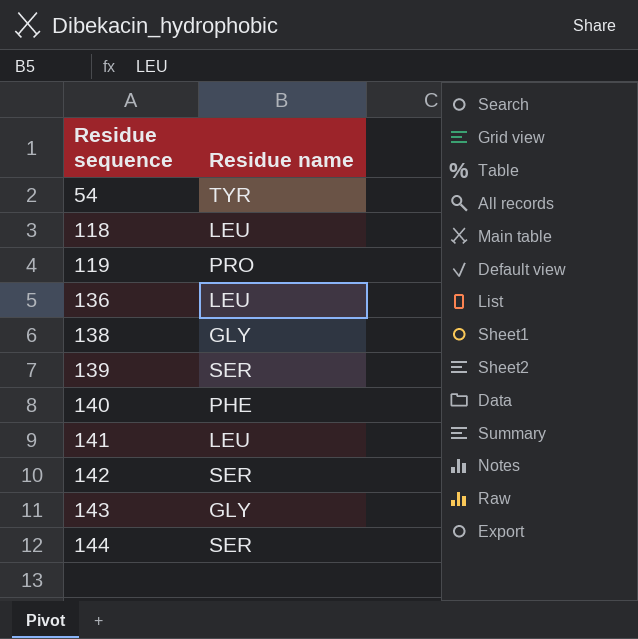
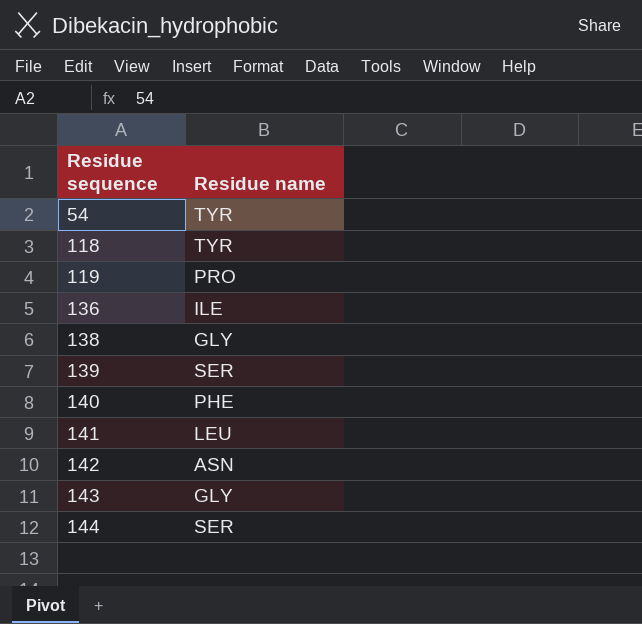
118 | Residue name: LEU -> TYR
136 | Residue name: LEU -> ILE
142 | Residue name: SER -> ASN

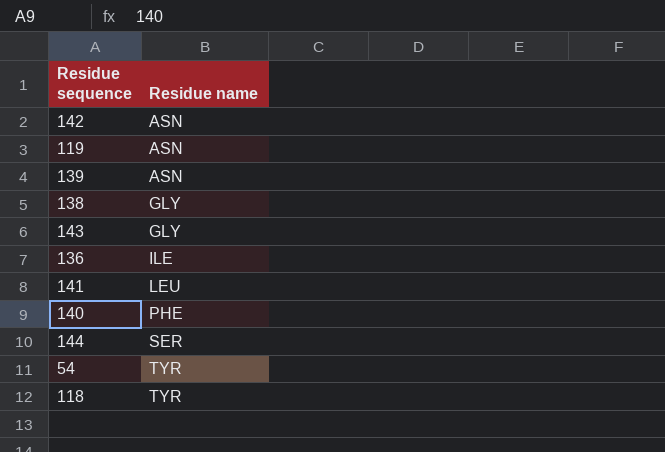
row order: Residue sequence ascending -> Residue name ascending
119 | Residue name: PRO -> ASN
139 | Residue name: SER -> ASN

